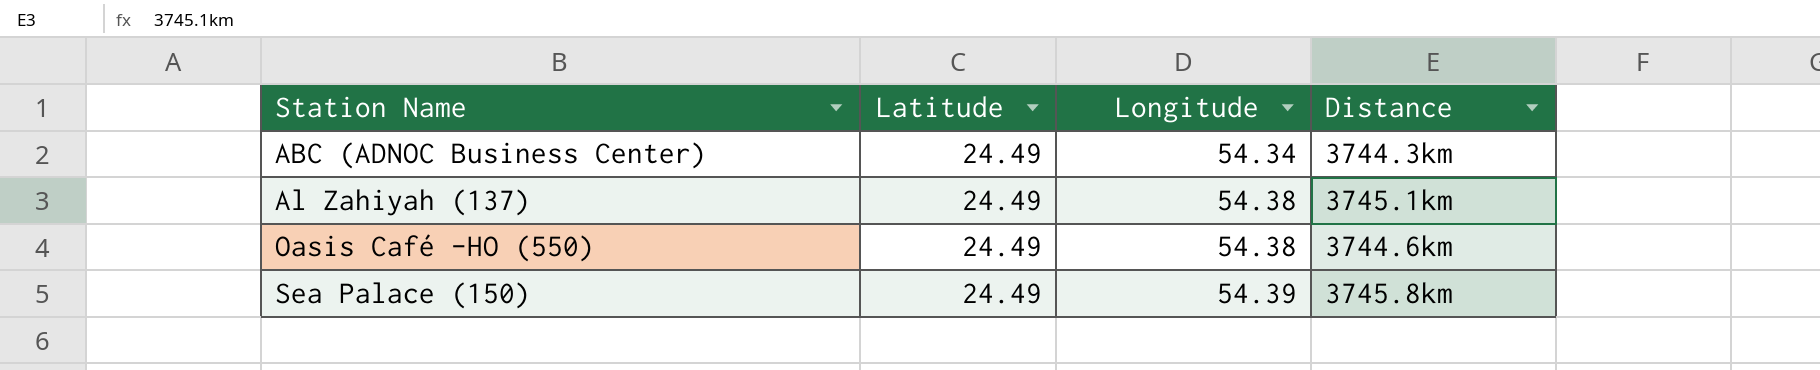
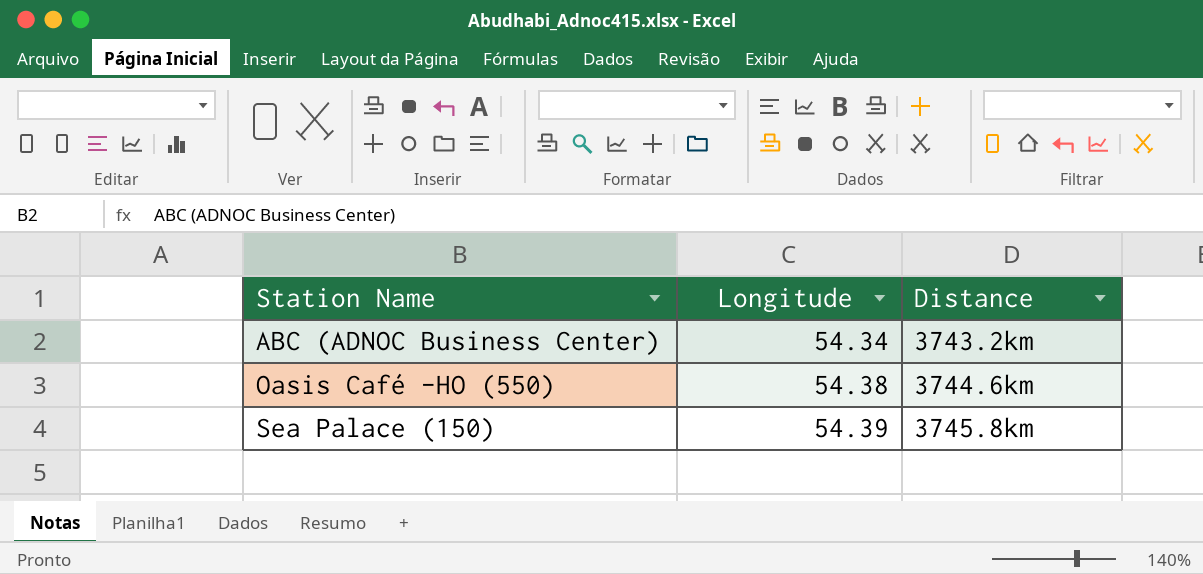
column Latitude | position: 2 -> none
row Al Zahiyah (137): 24.49 | 54.38 | 3745.1km -> none
ABC (ADNOC Business Center) | Distance: 3744.3km -> 3743.2km

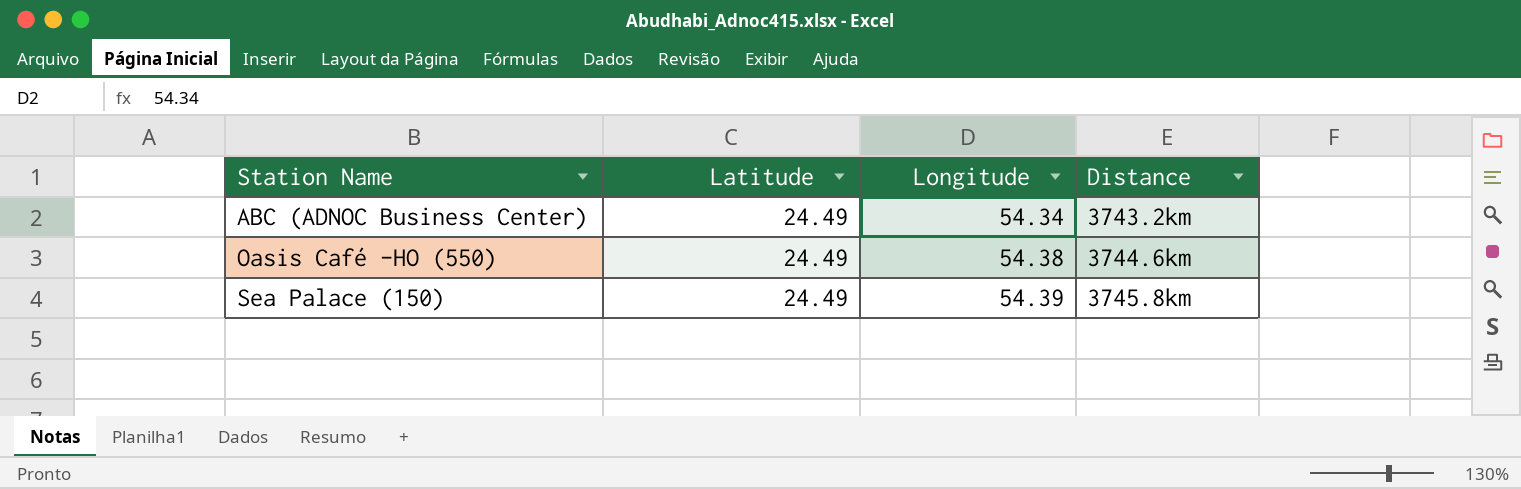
column Latitude | position: none -> 2

